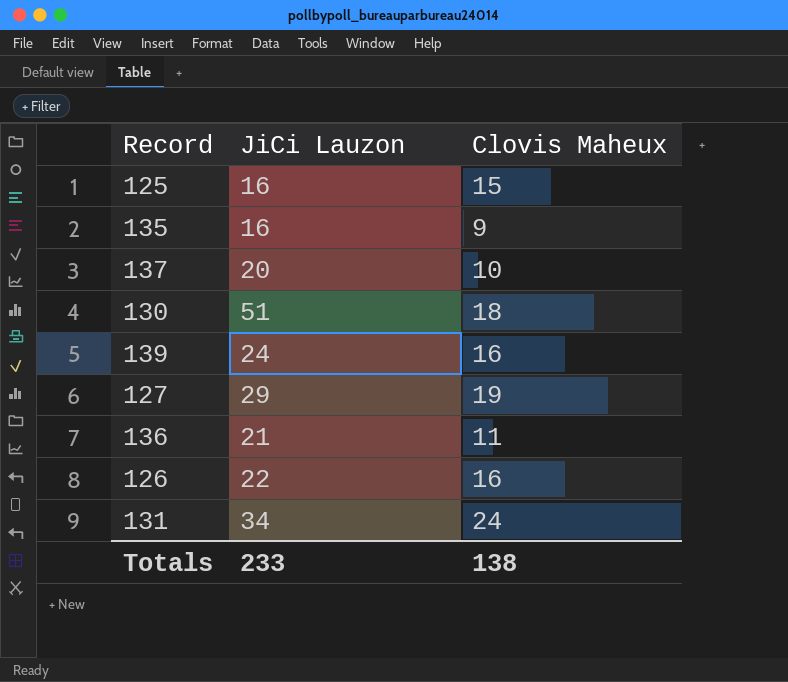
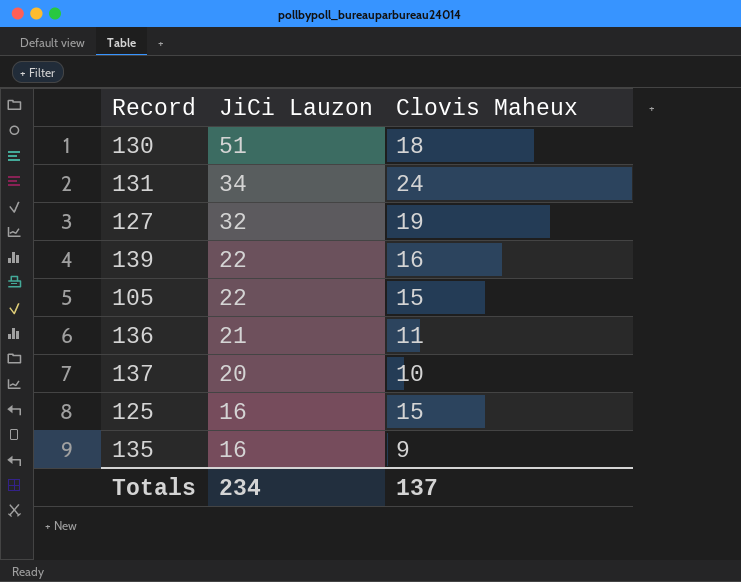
row order: none -> JiCi Lauzon descending
row 126: 22 | 16 -> none
127 | JiCi Lauzon: 29 -> 32
139 | JiCi Lauzon: 24 -> 22
row 105: none -> 22 | 15
Totals | JiCi Lauzon: 233 -> 234
Totals | Clovis Maheux: 138 -> 137

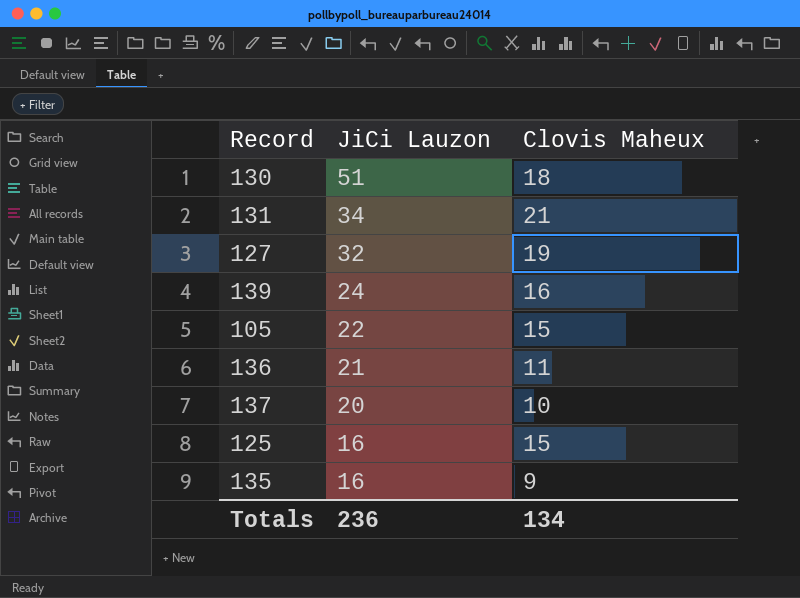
131 | Clovis Maheux: 24 -> 21
139 | JiCi Lauzon: 22 -> 24
Totals | JiCi Lauzon: 234 -> 236
Totals | Clovis Maheux: 137 -> 134

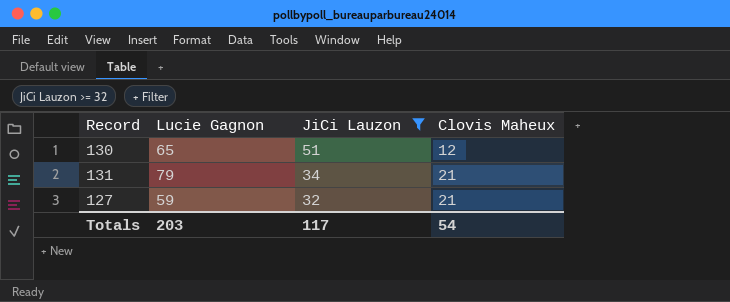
filter: none -> JiCi Lauzon >= 32
column Lucie Gagnon | position: none -> 2
130 | Clovis Maheux: 18 -> 12
127 | Clovis Maheux: 19 -> 21
Totals | JiCi Lauzon: 236 -> 117
Totals | Clovis Maheux: 134 -> 54

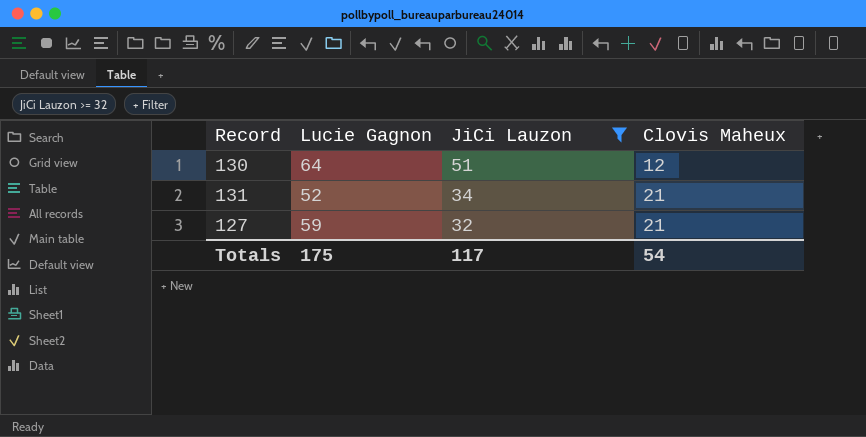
130 | Lucie Gagnon: 65 -> 64
131 | Lucie Gagnon: 79 -> 52
Totals | Lucie Gagnon: 203 -> 175

